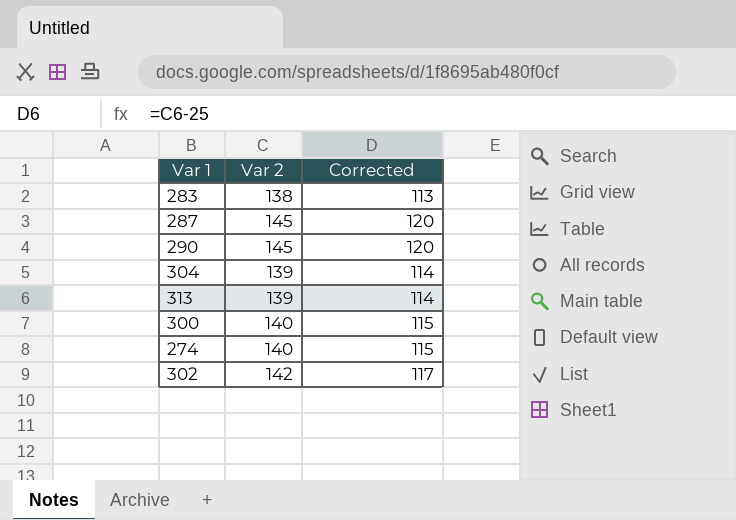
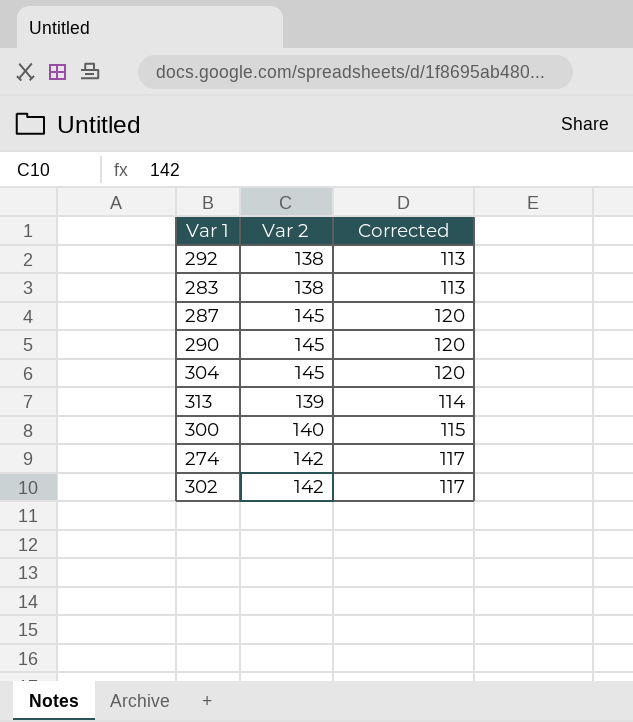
row 292: none -> 138 | 113
304 | Var 2: 139 -> 145
304 | Corrected: 114 -> 120
274 | Var 2: 140 -> 142
274 | Corrected: 115 -> 117

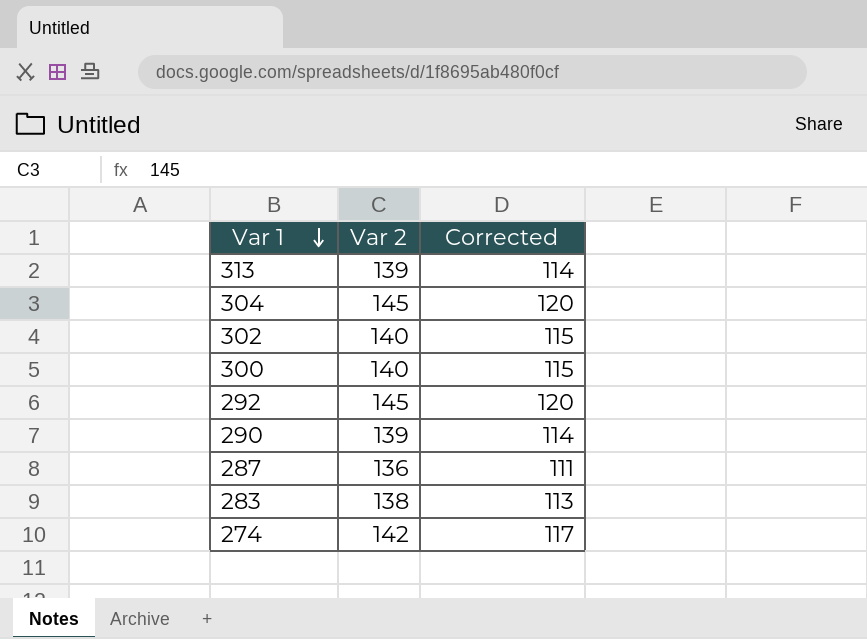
row order: none -> Var 1 descending
302 | Var 2: 142 -> 140
302 | Corrected: 117 -> 115
292 | Var 2: 138 -> 145
292 | Corrected: 113 -> 120
290 | Var 2: 145 -> 139
290 | Corrected: 120 -> 114
287 | Var 2: 145 -> 136
287 | Corrected: 120 -> 111

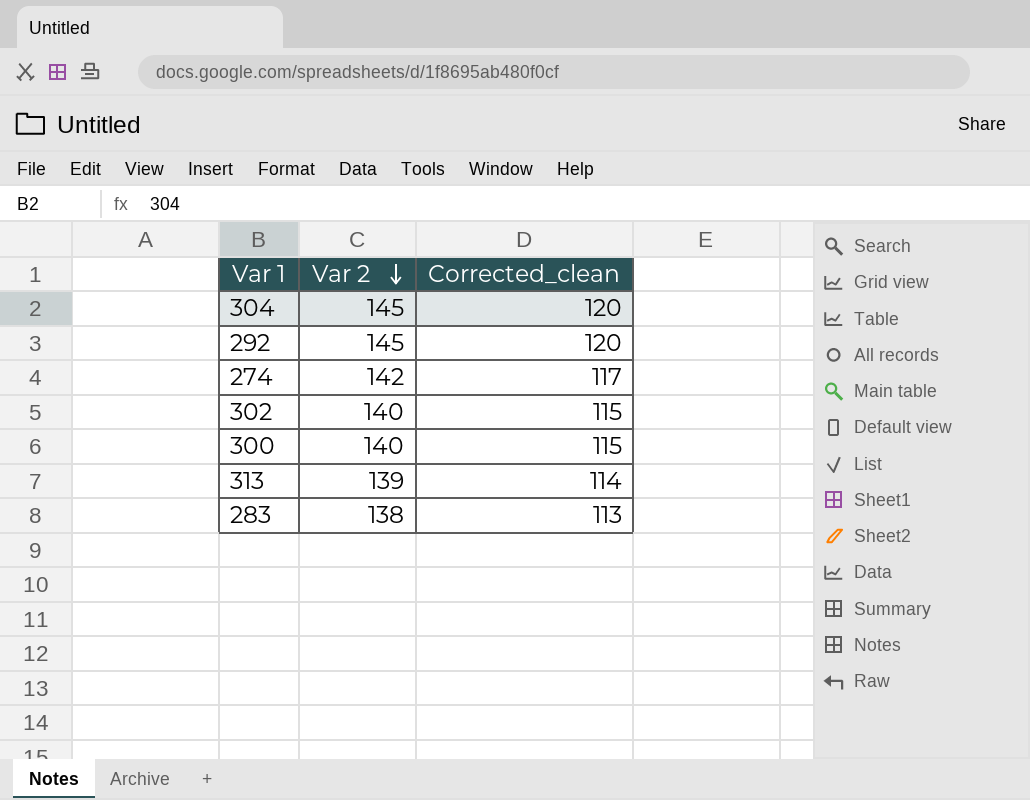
row order: Var 1 descending -> Var 2 descending
column name: Corrected -> Corrected_clean
row 290: 139 | 114 -> none
row 287: 136 | 111 -> none

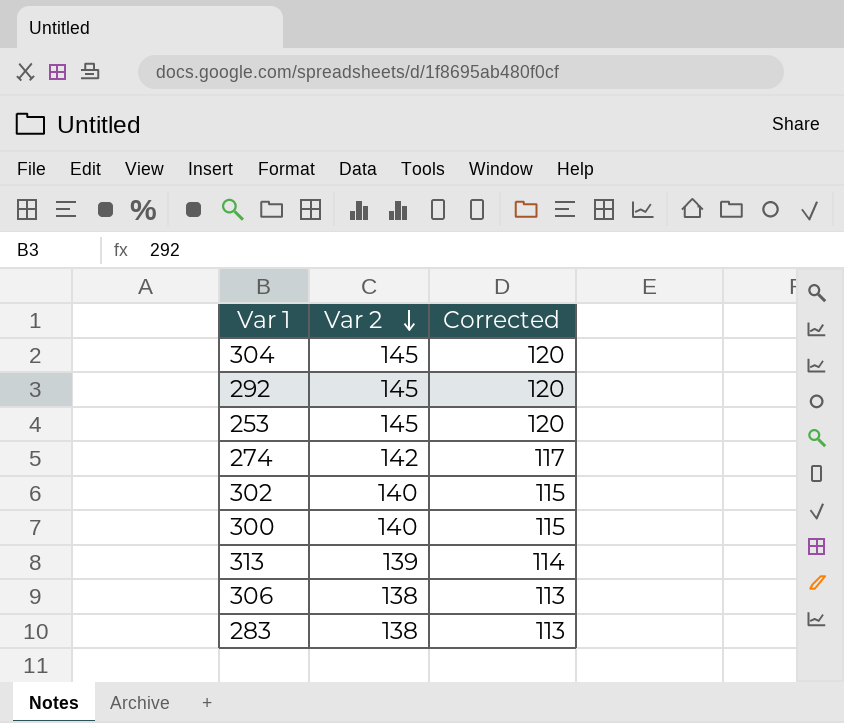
column name: Corrected_clean -> Corrected
row 253: none -> 145 | 120
row 306: none -> 138 | 113

